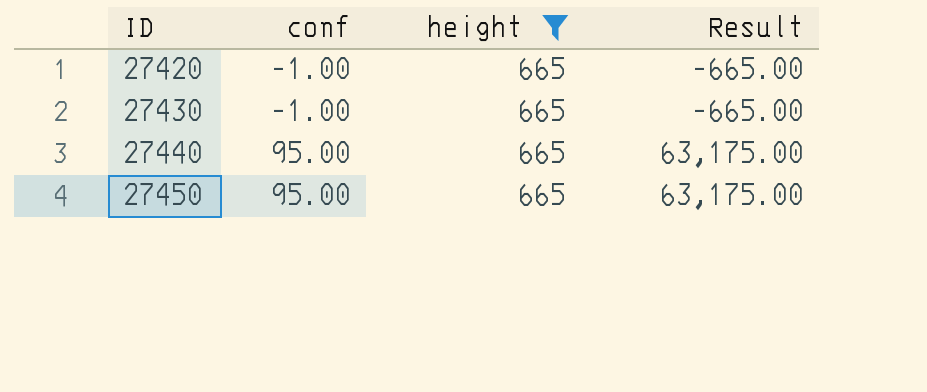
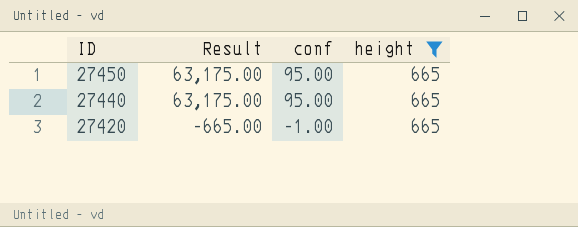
row order: ID ascending -> ID descending
column Result | position: 4 -> 2
row 27430: -1.00 | 665 | -665.00 -> none

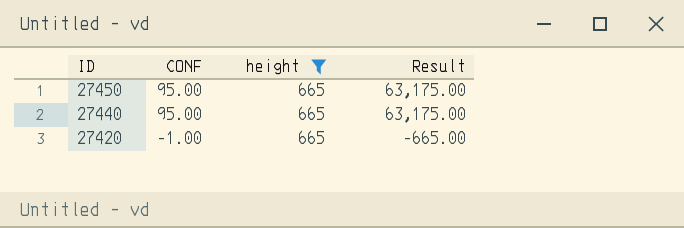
column name: conf -> CONF
column Result | position: 2 -> 4

